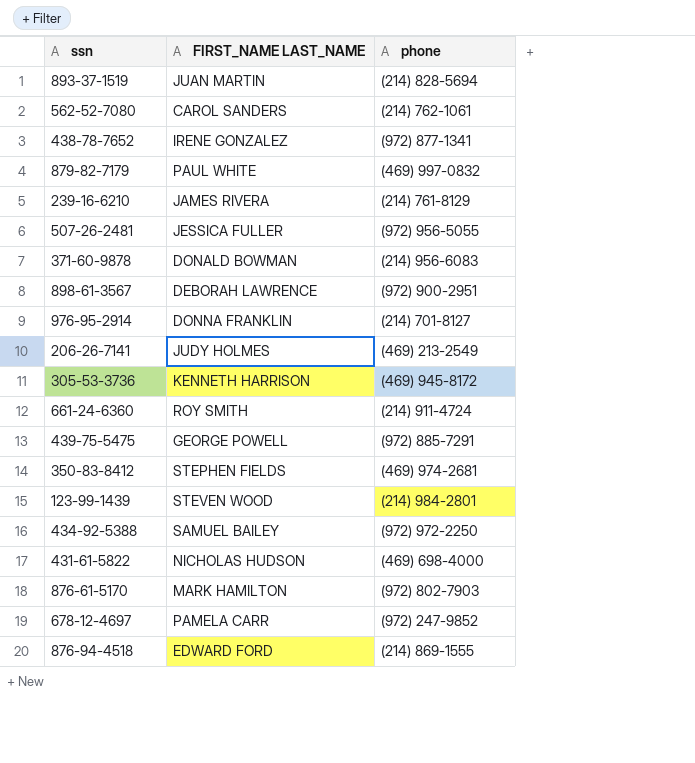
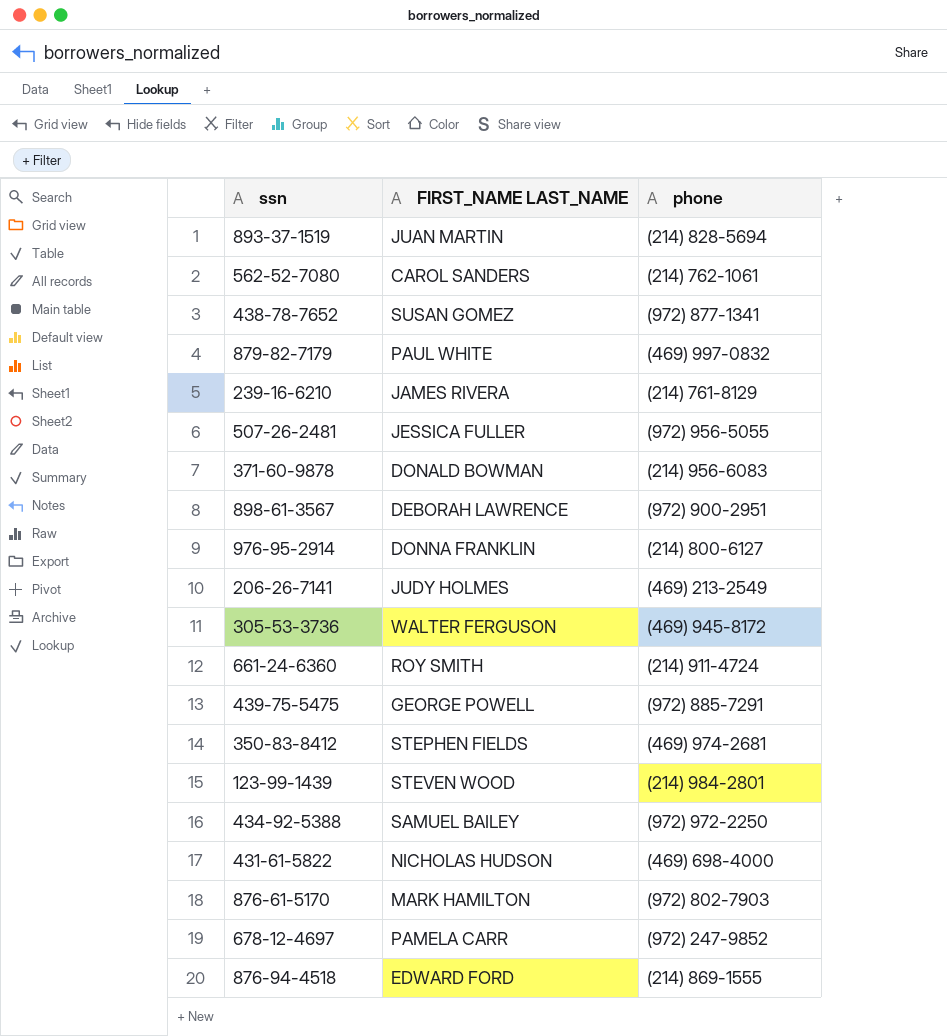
438-78-7652 | FIRST_NAME LAST_NAME: IRENE GONZALEZ -> SUSAN GOMEZ
976-95-2914 | phone: (214) 701-8127 -> (214) 800-6127
305-53-3736 | FIRST_NAME LAST_NAME: KENNETH HARRISON -> WALTER FERGUSON

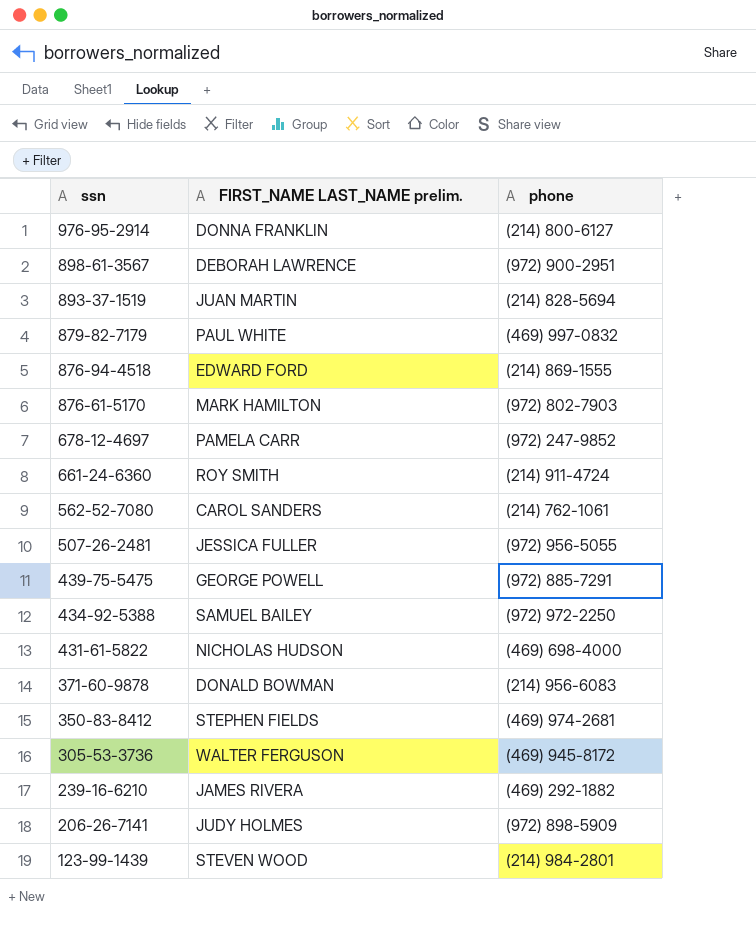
row order: none -> ssn descending
column name: FIRST_NAME LAST_NAME -> FIRST_NAME LAST_NAME prelim.
row 438-78-7652: SUSAN GOMEZ | (972) 877-1341 -> none
239-16-6210 | phone: (214) 761-8129 -> (469) 292-1882
206-26-7141 | phone: (469) 213-2549 -> (972) 898-5909

